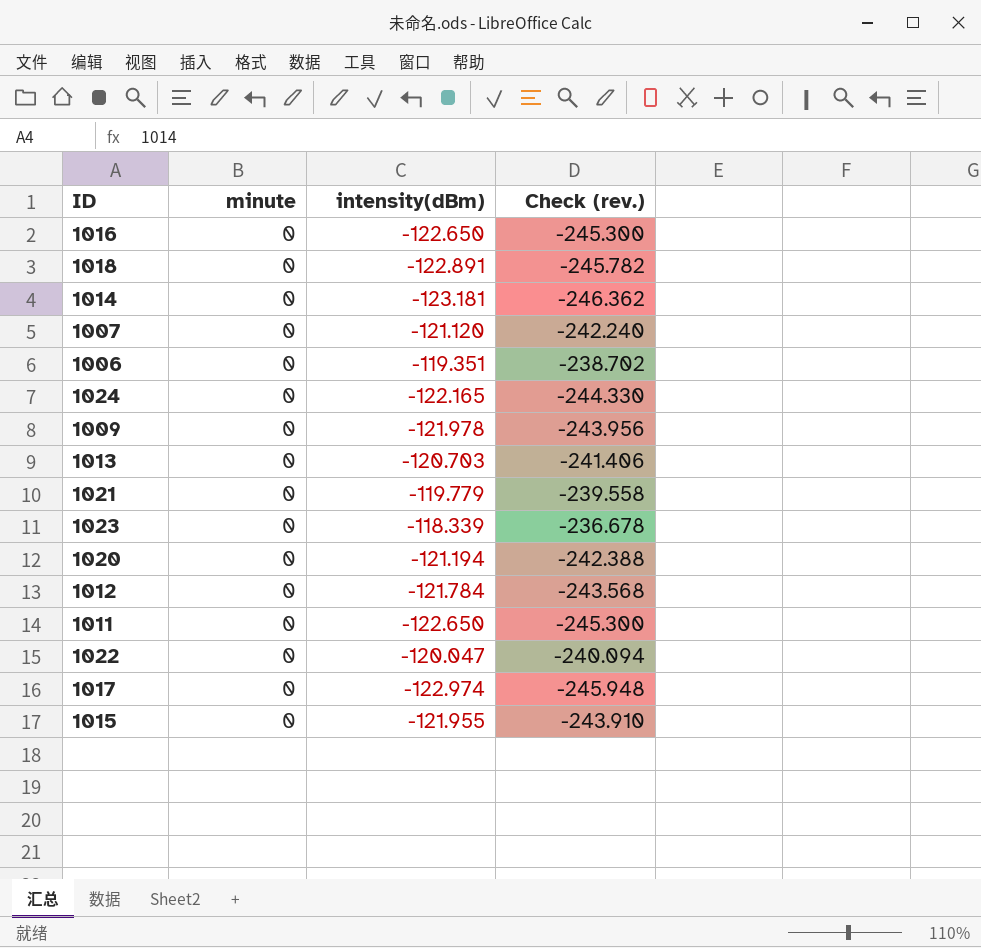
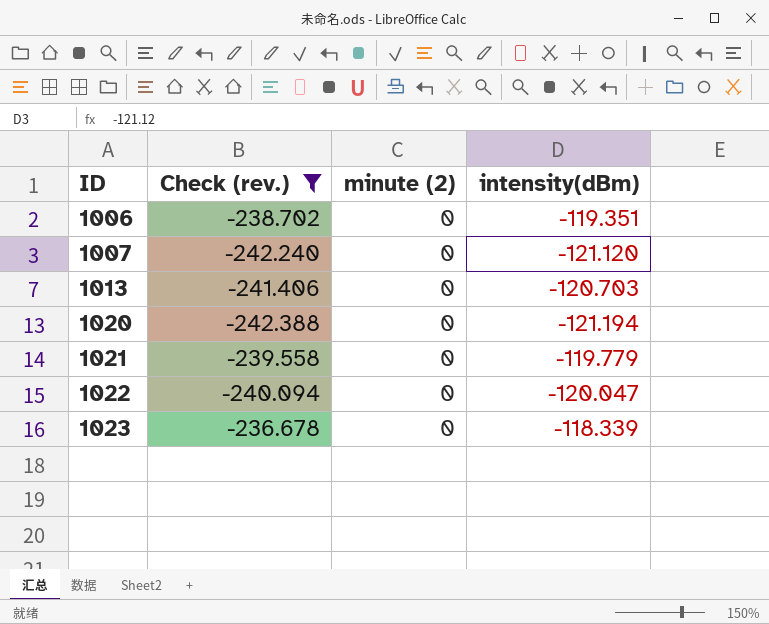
filter: none -> Check (rev.) >= -242.388
row order: none -> ID ascending
column Check (rev.) | position: 4 -> 2
column name: minute -> minute (2)

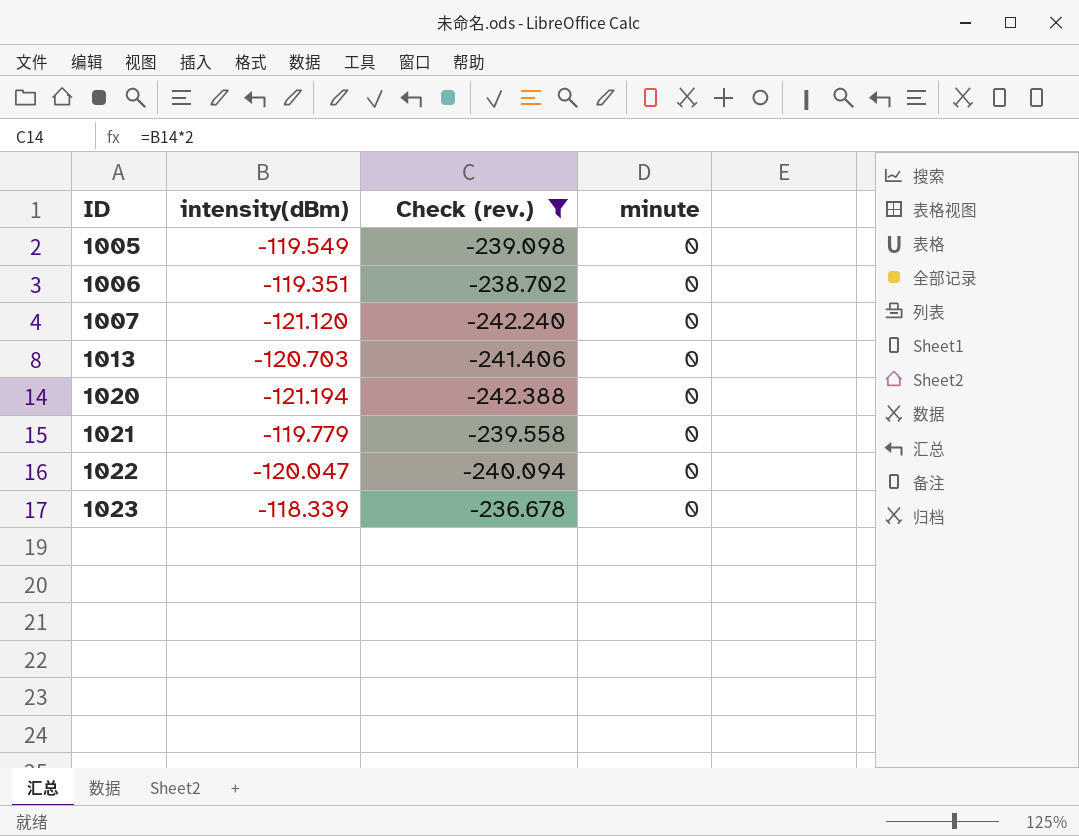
column intensity(dBm) | position: 4 -> 2
column name: minute (2) -> minute
row 1005: none -> -119.549 | -239.098 | 0

